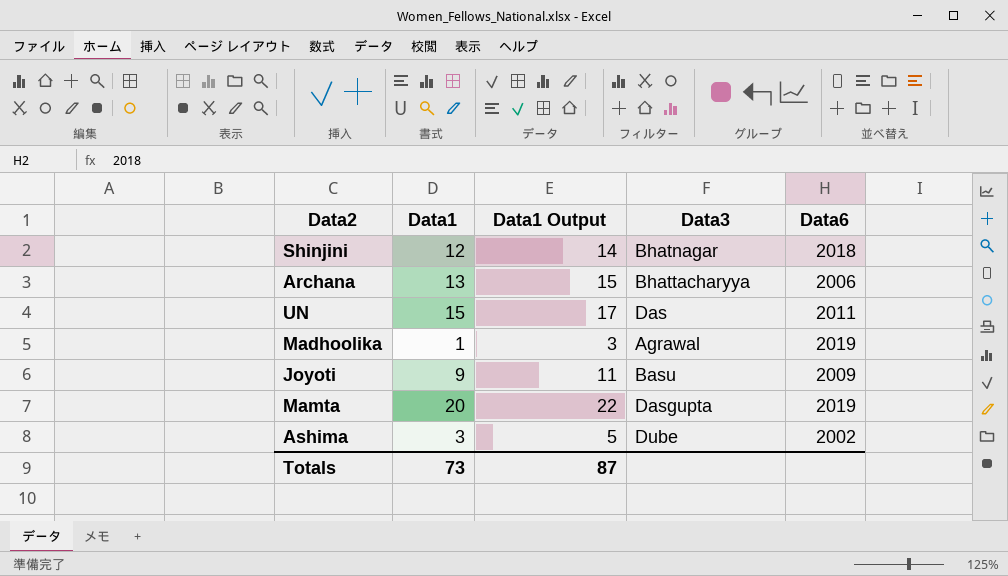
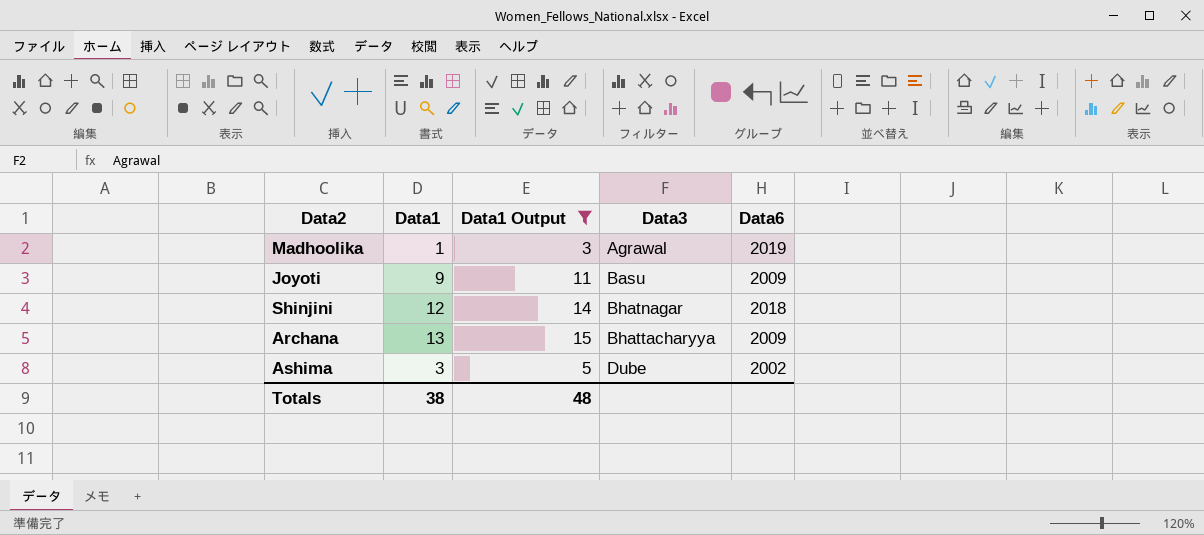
filter: none -> Data1 Output <= 15
row order: none -> Data3 ascending
Archana | Data6: 2006 -> 2009
Totals | Data1: 73 -> 38
Totals | Data1 Output: 87 -> 48

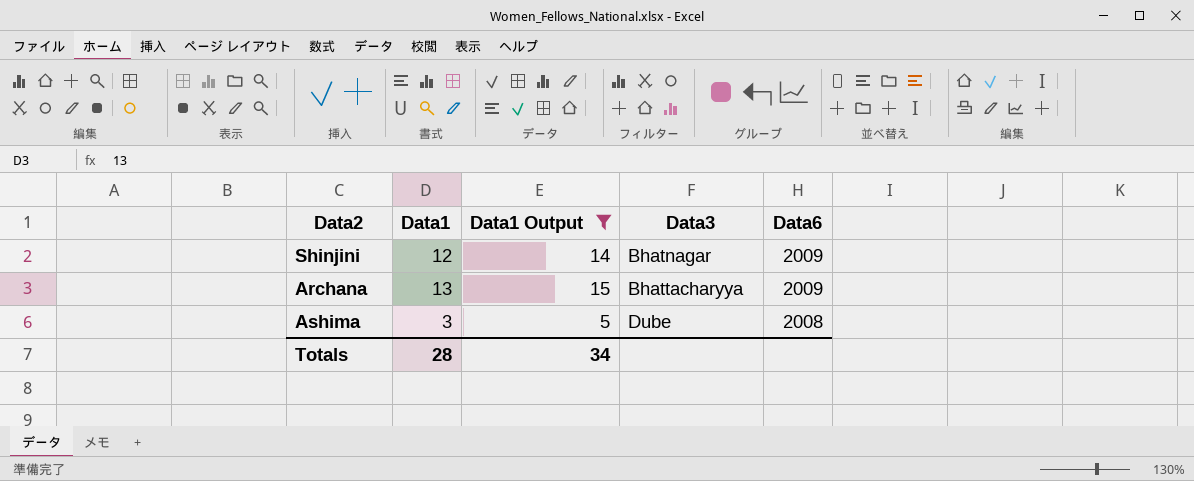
row Madhoolika: 1 | 3 | Agrawal | 2019 -> none
row Joyoti: 9 | 11 | Basu | 2009 -> none
Shinjini | Data6: 2018 -> 2009
Ashima | Data6: 2002 -> 2008
Totals | Data1: 38 -> 28
Totals | Data1 Output: 48 -> 34

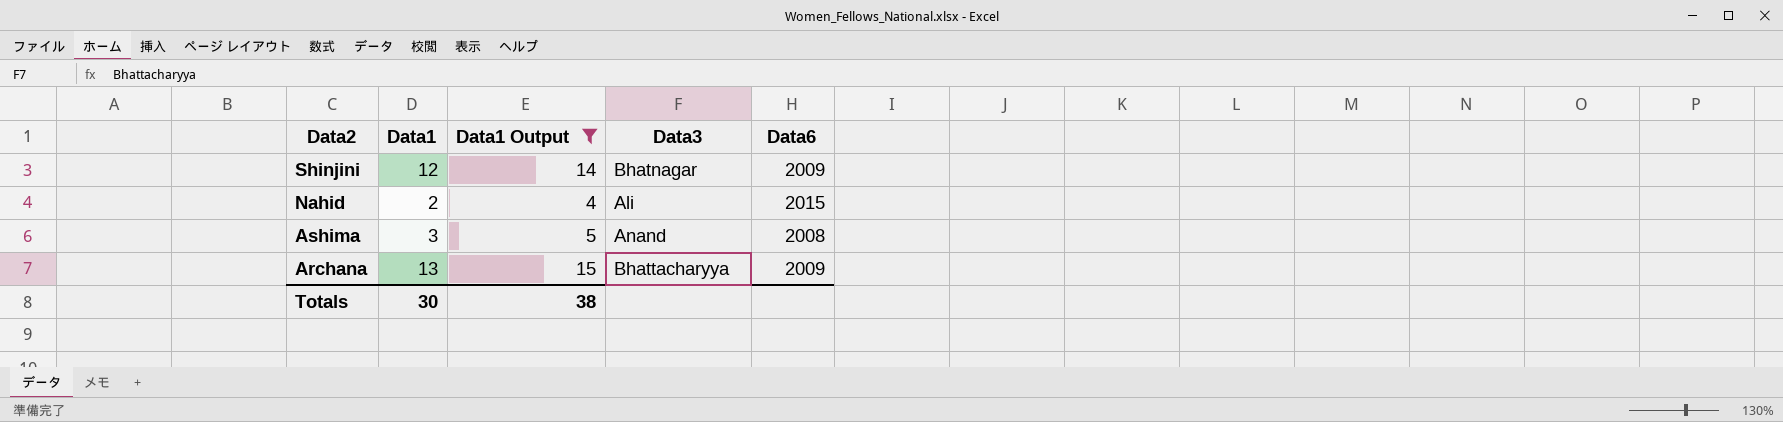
row order: Data3 ascending -> Data2 descending
row Nahid: none -> 2 | 4 | Ali | 2015
Ashima | Data3: Dube -> Anand
Totals | Data1: 28 -> 30
Totals | Data1 Output: 34 -> 38

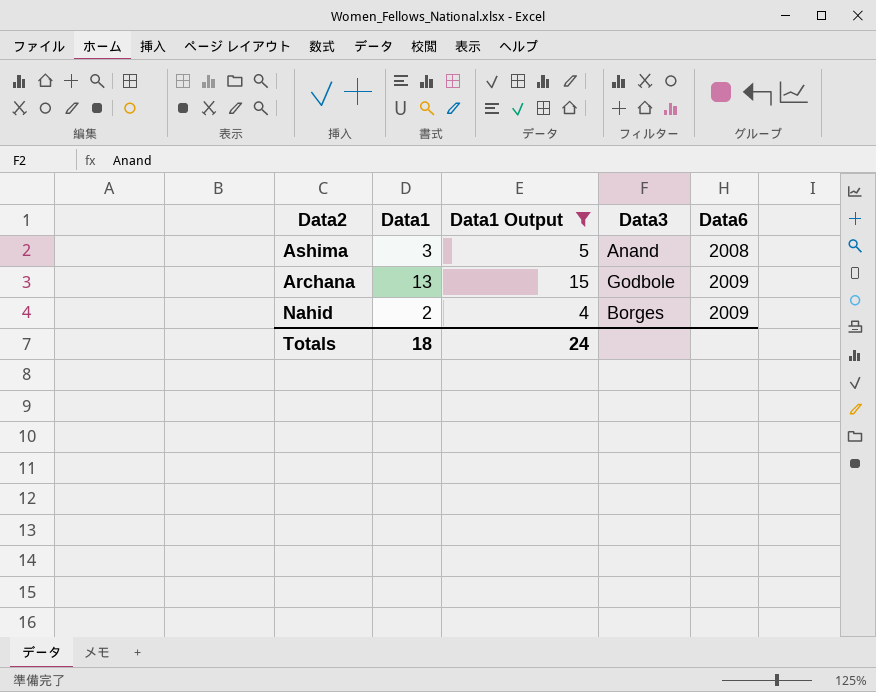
row order: Data2 descending -> Data6 ascending
row Shinjini: 12 | 14 | Bhatnagar | 2009 -> none
Archana | Data3: Bhattacharyya -> Godbole
Nahid | Data3: Ali -> Borges
Nahid | Data6: 2015 -> 2009
Totals | Data1: 30 -> 18
Totals | Data1 Output: 38 -> 24

